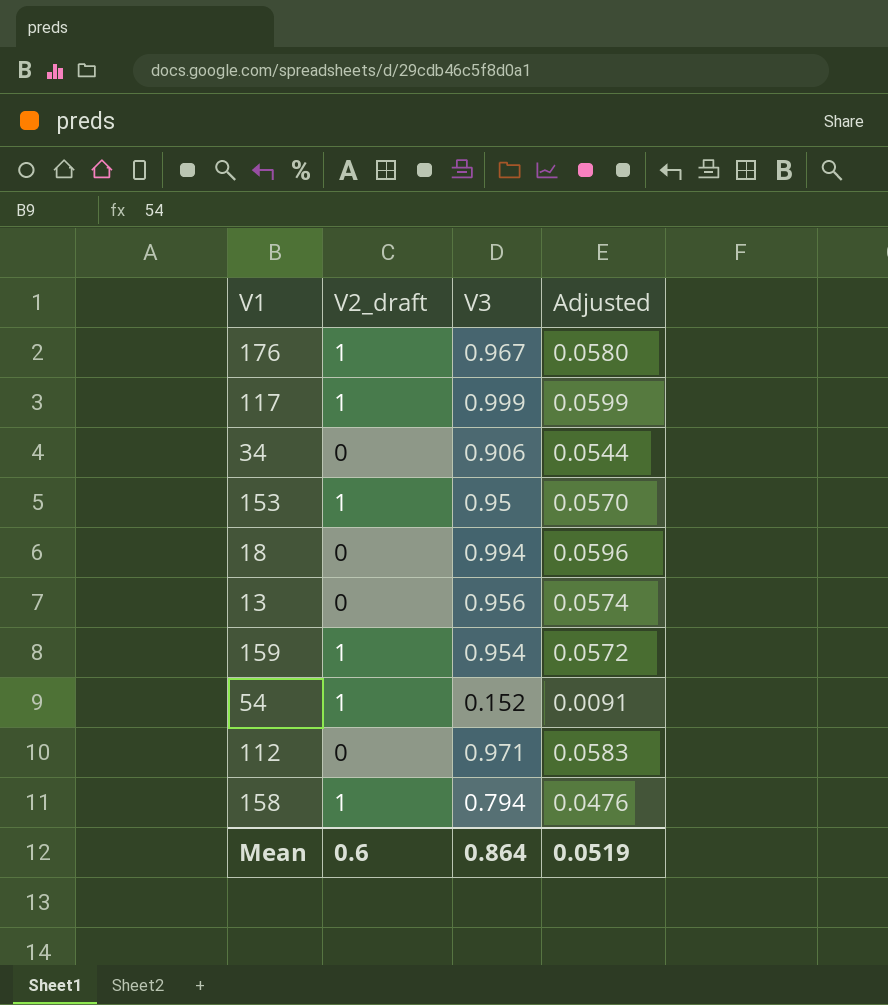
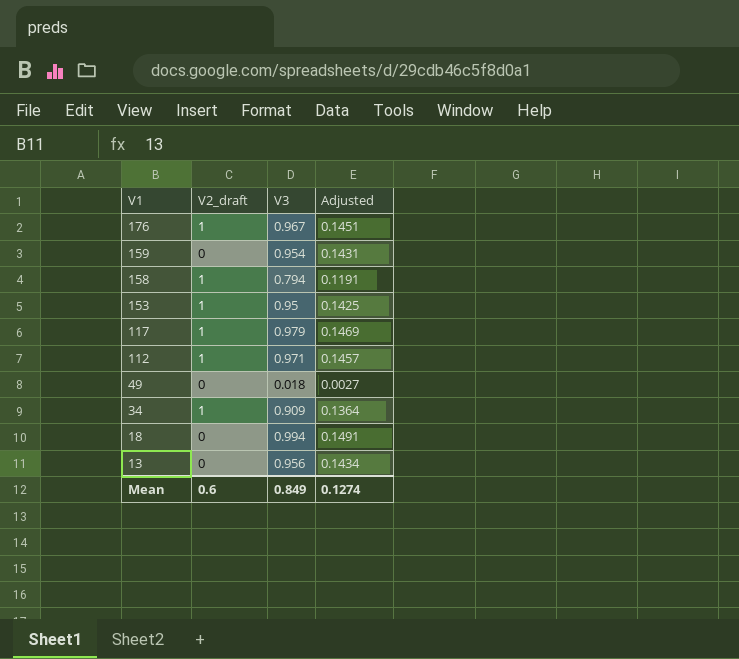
row order: none -> V1 descending
column Adjusted | formula: [V3] * 0.06 -> [V3] * 0.15
row 54: 1 | 0.152 | 0.0091 -> none
159 | V2_draft: 1 -> 0
117 | V3: 0.999 -> 0.979
112 | V2_draft: 0 -> 1
row 49: none -> 0 | 0.018 | 0.0027
34 | V2_draft: 0 -> 1
34 | V3: 0.906 -> 0.909
Mean | V3: 0.864 -> 0.849
Mean | Adjusted: 0.0519 -> 0.1274

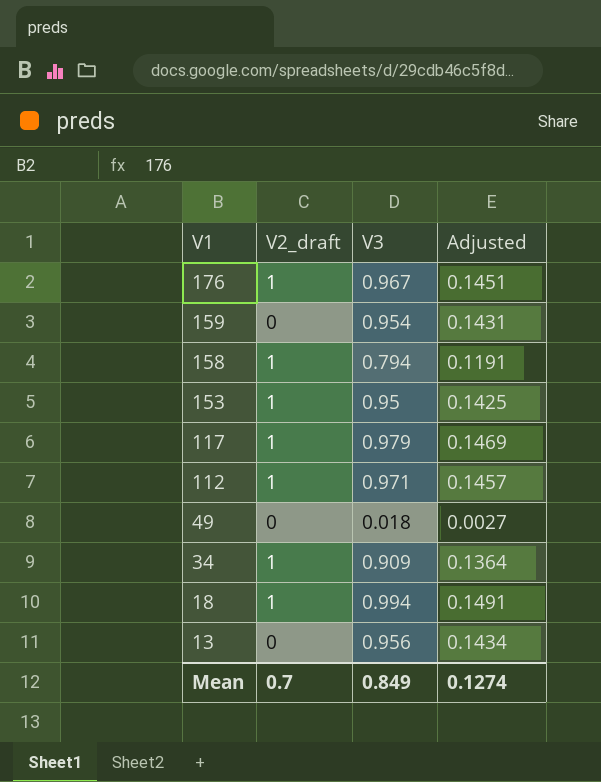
18 | V2_draft: 0 -> 1
Mean | V2_draft: 0.6 -> 0.7

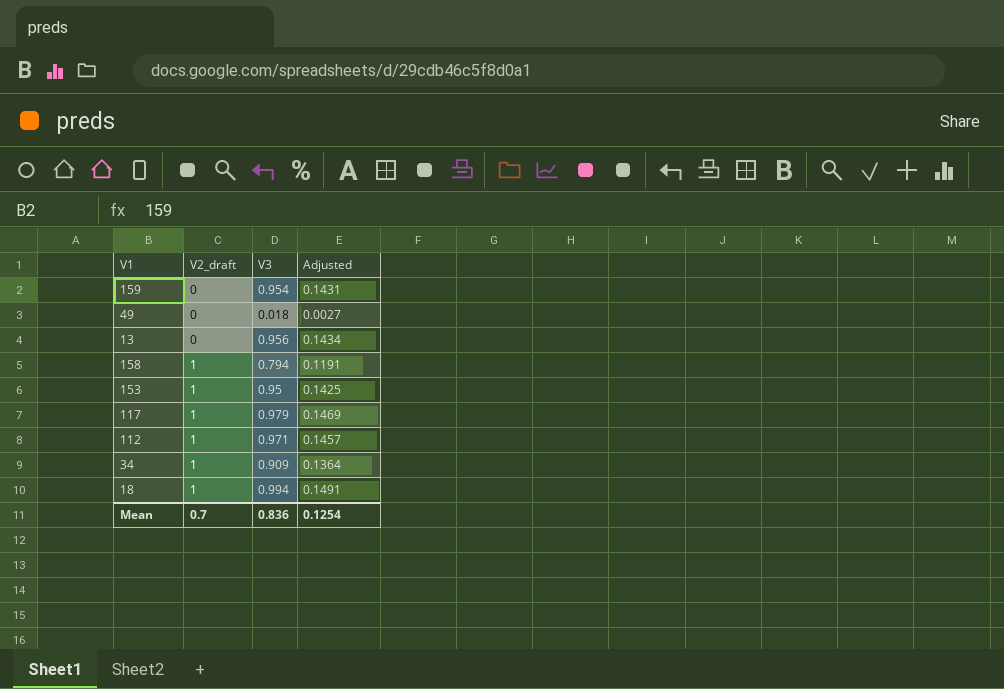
row order: V1 descending -> V2_draft ascending
row 176: 1 | 0.967 | 0.1451 -> none
Mean | V3: 0.849 -> 0.836
Mean | Adjusted: 0.1274 -> 0.1254

